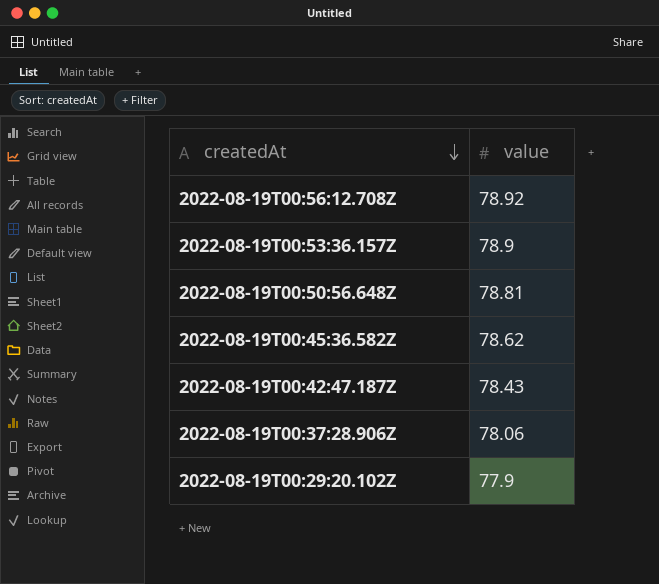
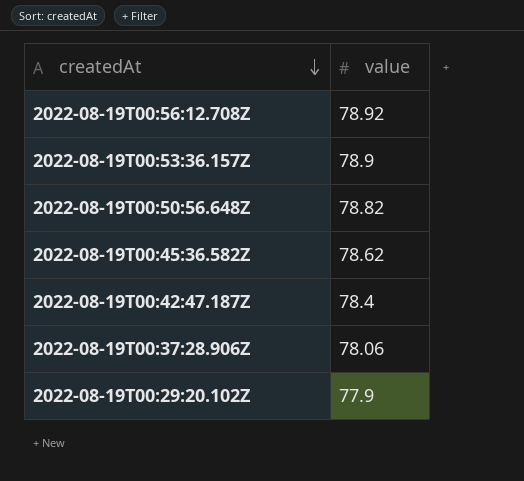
2022-08-19T00:50:56.648Z | value: 78.81 -> 78.82
2022-08-19T00:42:47.187Z | value: 78.43 -> 78.4

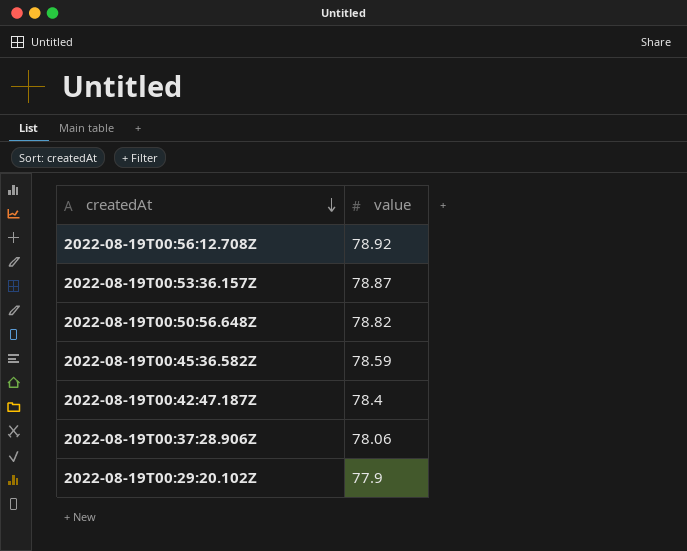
2022-08-19T00:53:36.157Z | value: 78.9 -> 78.87
2022-08-19T00:45:36.582Z | value: 78.62 -> 78.59

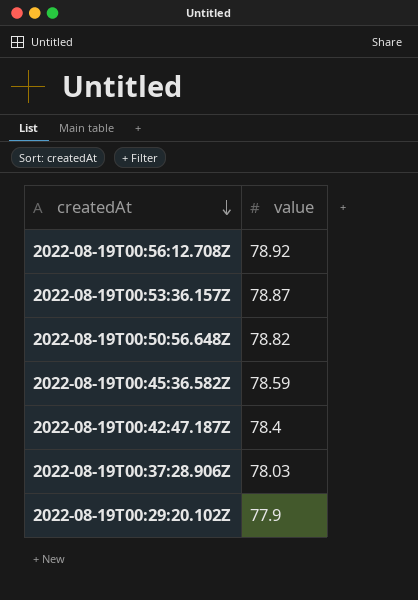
2022-08-19T00:37:28.906Z | value: 78.06 -> 78.03

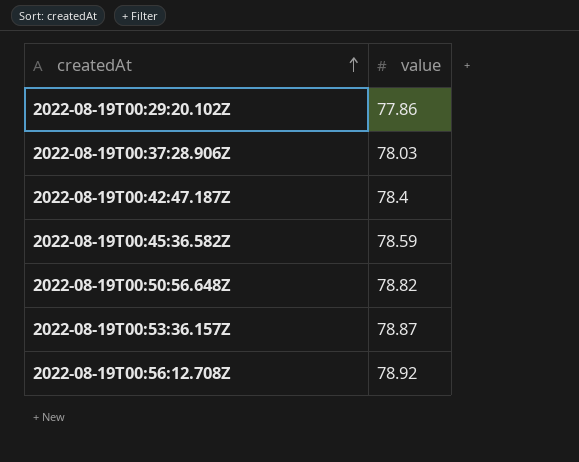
row order: createdAt descending -> createdAt ascending
2022-08-19T00:29:20.102Z | value: 77.9 -> 77.86

